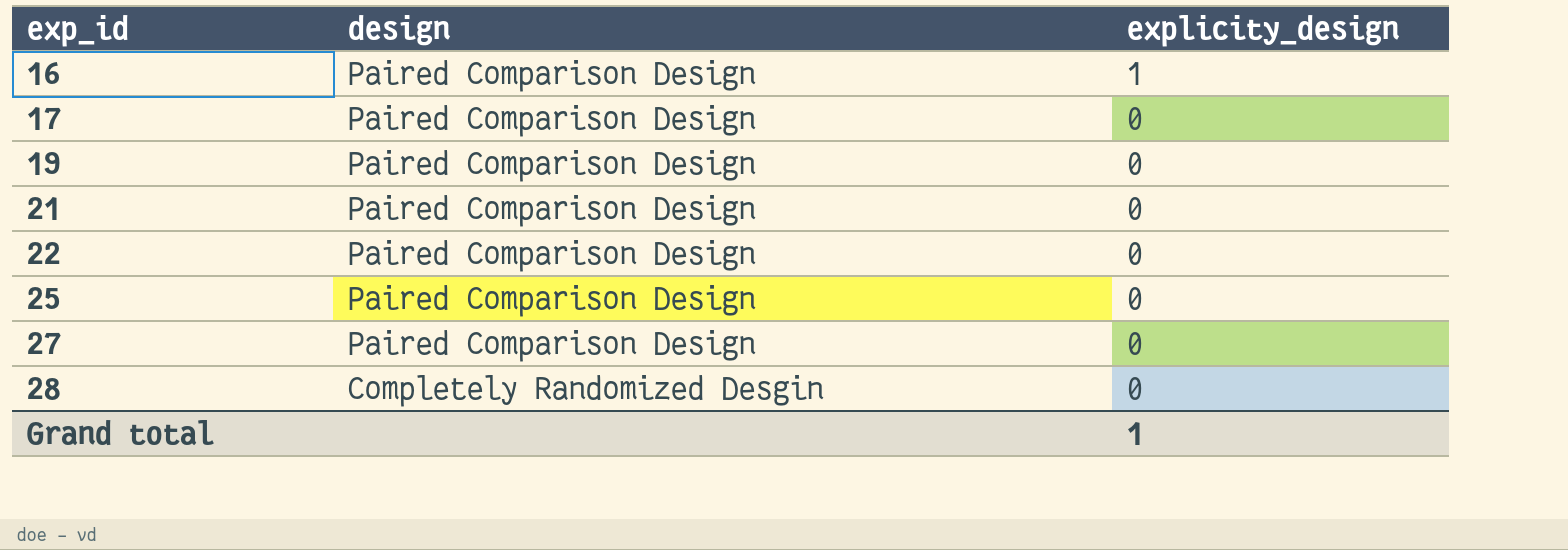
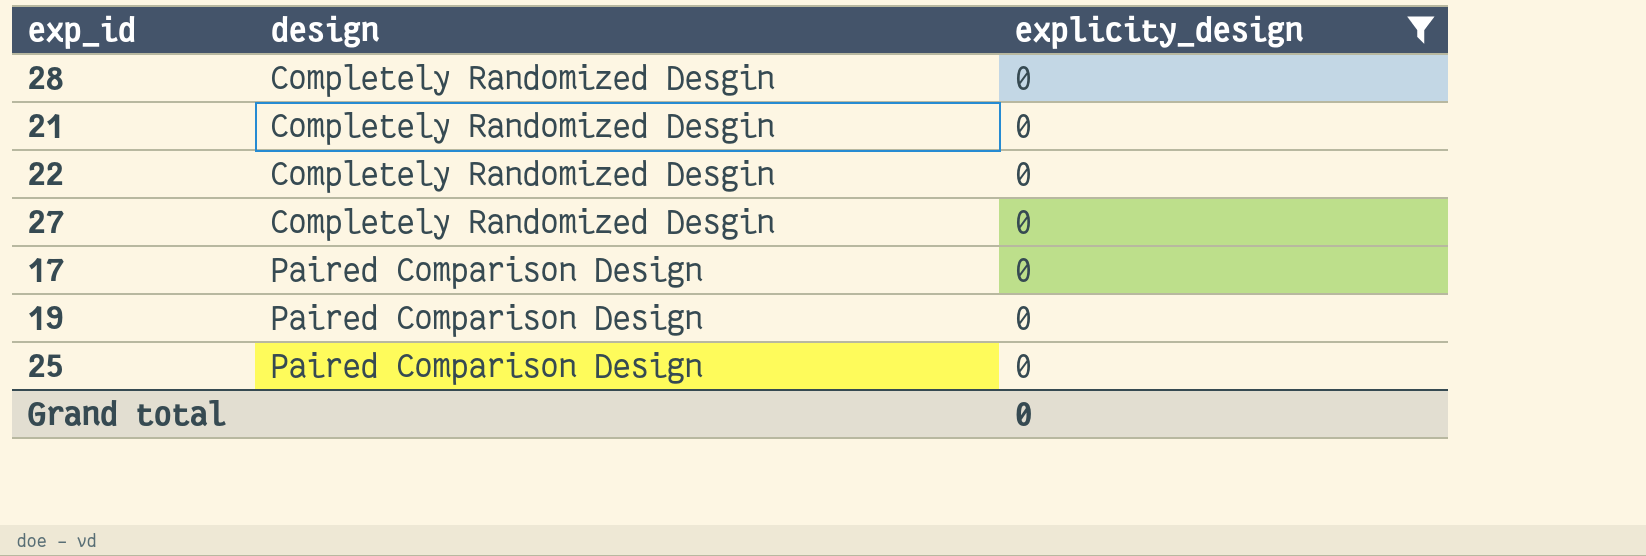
filter: none -> explicity_design = 0
row order: exp_id ascending -> design ascending
21 | design: Paired Comparison Design -> Completely Randomized Desgin
22 | design: Paired Comparison Design -> Completely Randomized Desgin
27 | design: Paired Comparison Design -> Completely Randomized Desgin
Grand total | explicity_design: 1 -> 0

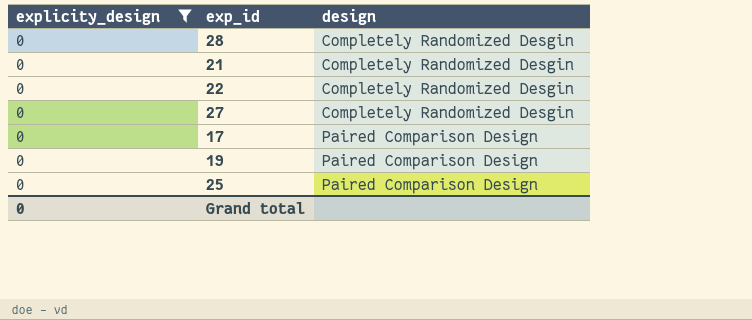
column explicity_design | position: 3 -> 1

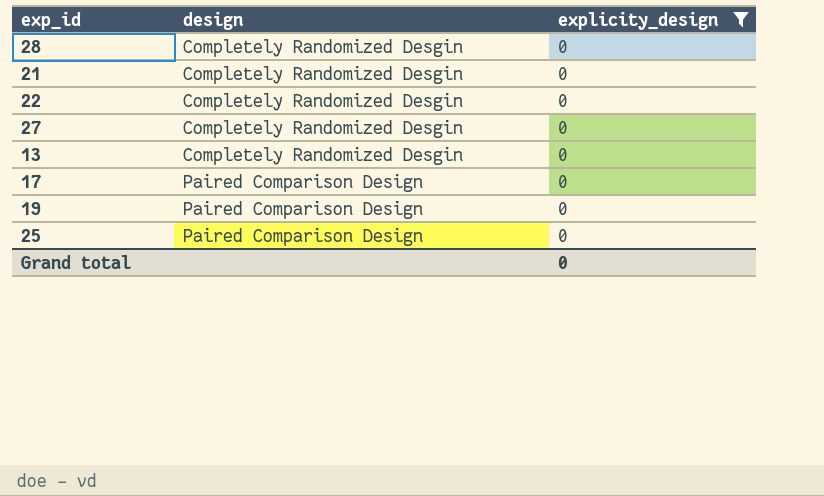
column explicity_design | position: 1 -> 3
row 13: none -> Completely Randomized Desgin | 0

